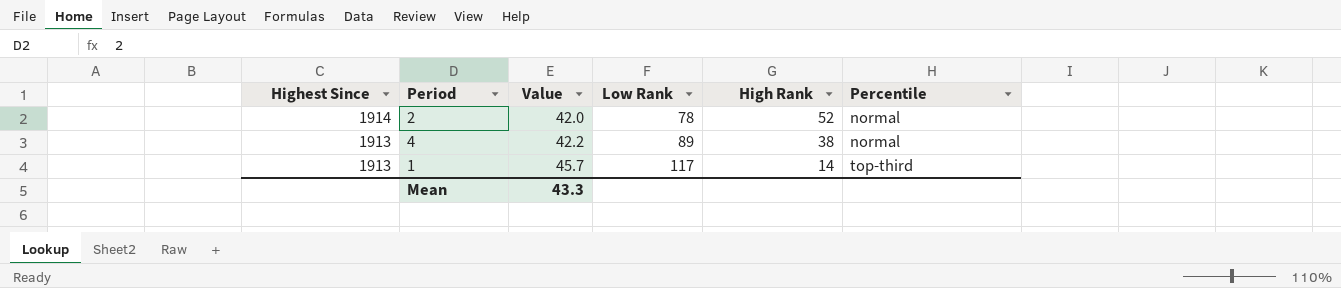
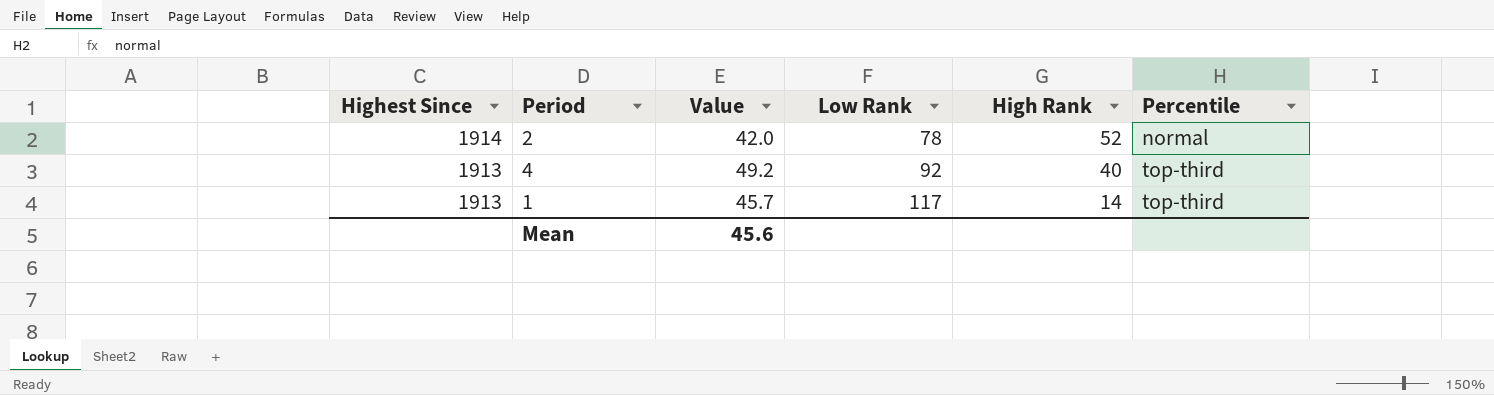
4 | Value: 42.2 -> 49.2
4 | Low Rank: 89 -> 92
4 | High Rank: 38 -> 40
4 | Percentile: normal -> top-third
Mean | Value: 43.3 -> 45.6

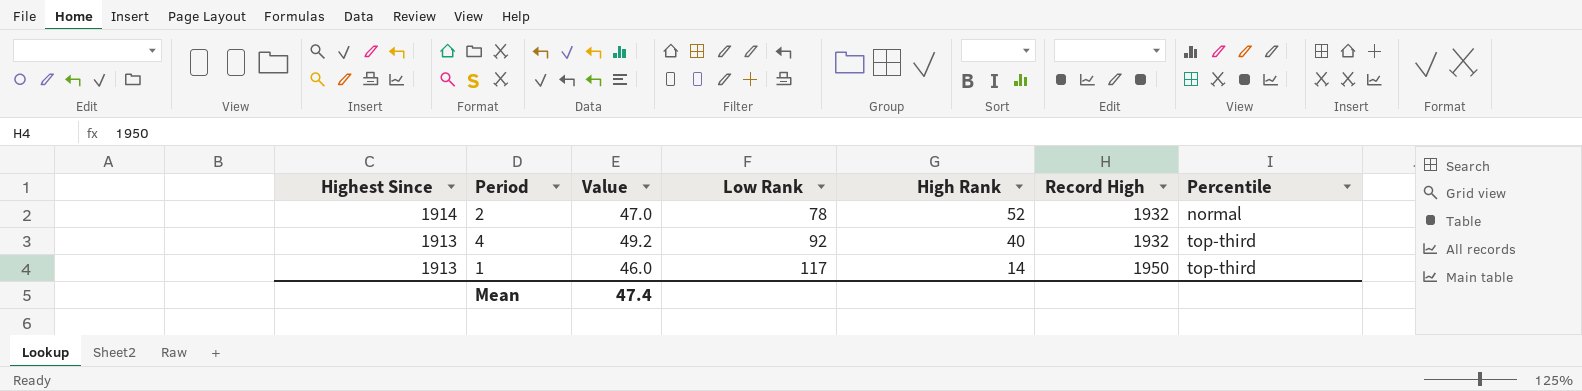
column Record High | position: none -> 6
2 | Value: 42.0 -> 47.0
1 | Value: 45.7 -> 46.0
Mean | Value: 45.6 -> 47.4

